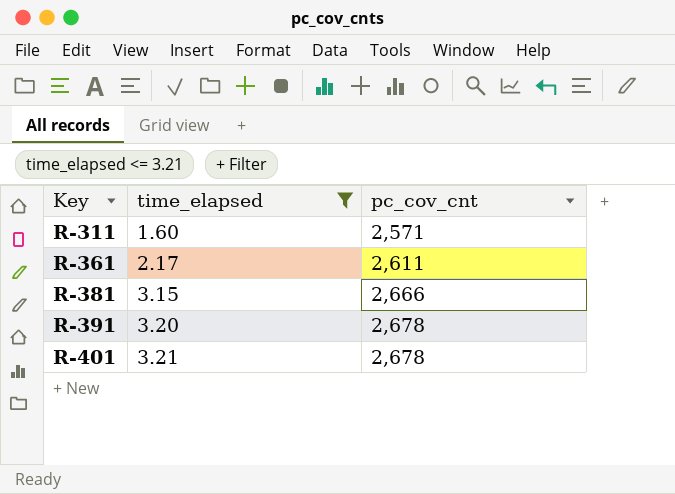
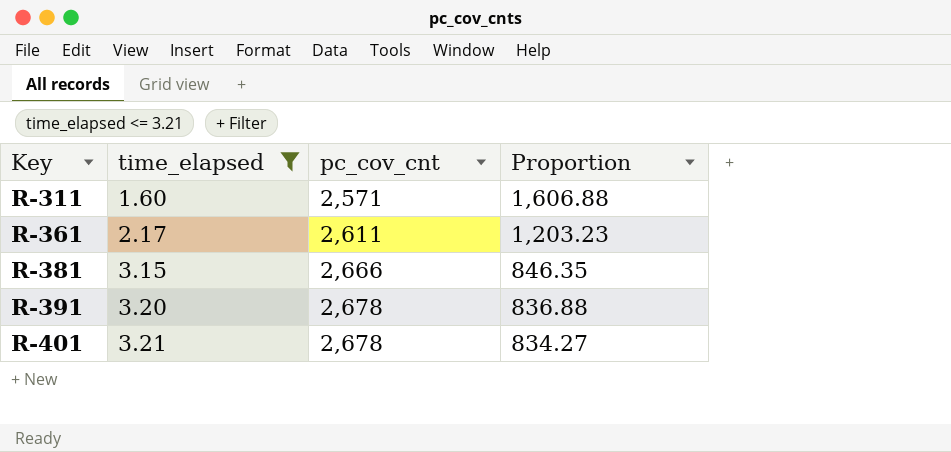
column Proportion | formula: none -> [pc_cov_cnt] / [time_elapsed]

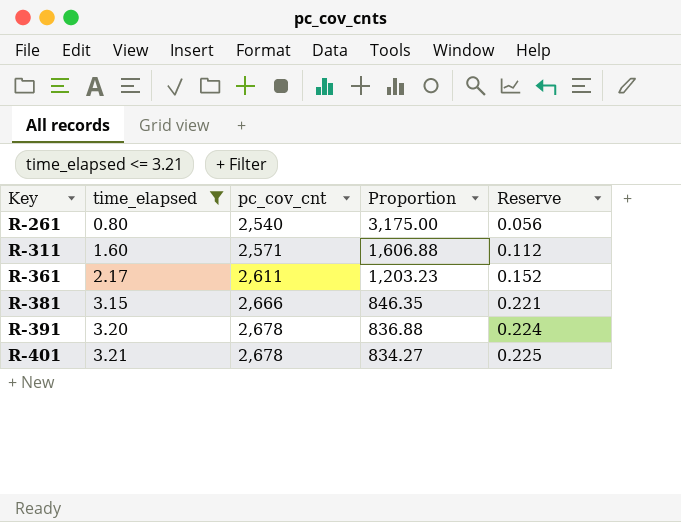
column Reserve | formula: none -> [time_elapsed] * 0.07
row R-261: none -> 0.80 | 2,540 | 3,175.00 | 0.056

